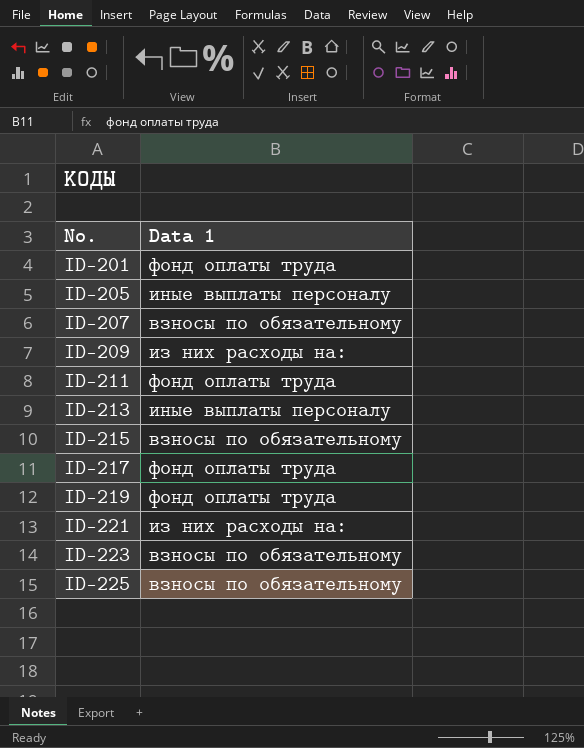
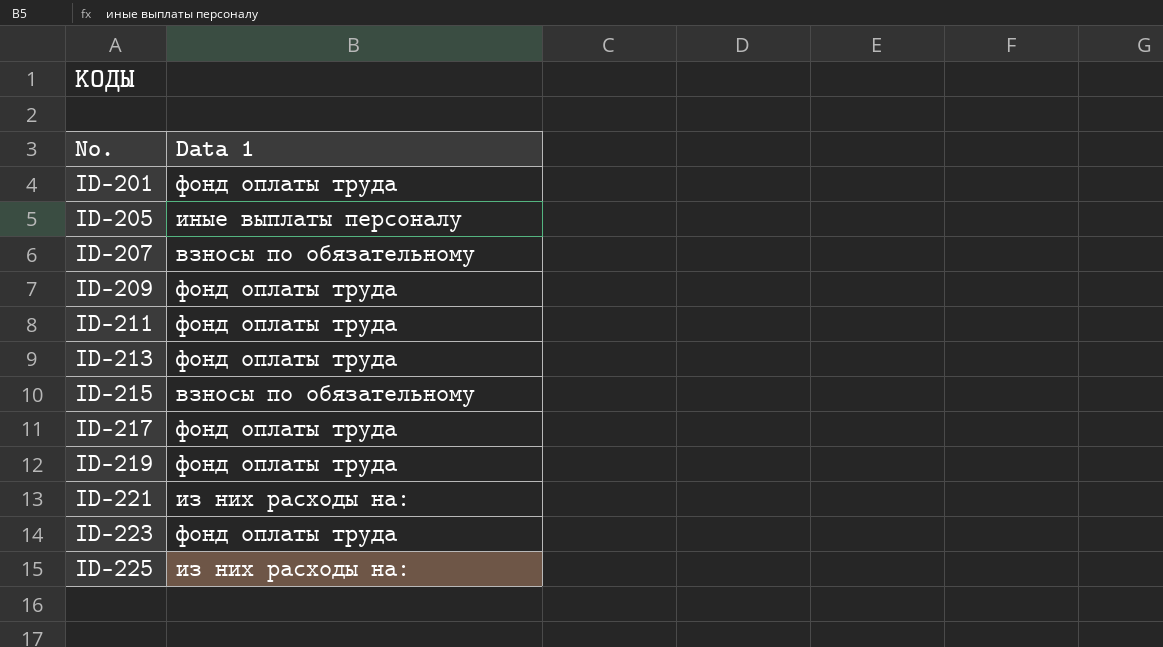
ID-209 | Data 1: из них расходы на: -> фонд оплаты труда
ID-213 | Data 1: иные выплаты персоналу -> фонд оплаты труда
ID-223 | Data 1: взносы по обязательному -> фонд оплаты труда
ID-225 | Data 1: взносы по обязательному -> из них расходы на:

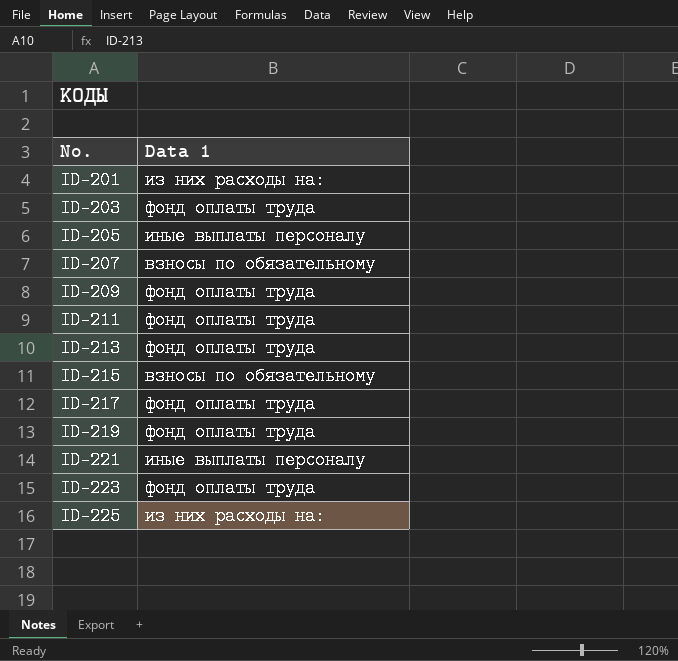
ID-201 | Data 1: фонд оплаты труда -> из них расходы на:
row ID-203: none -> фонд оплаты труда
ID-221 | Data 1: из них расходы на: -> иные выплаты персоналу

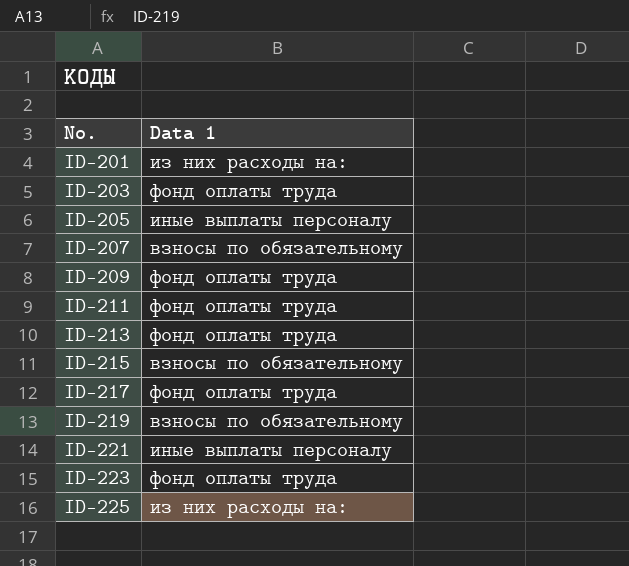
ID-219 | Data 1: фонд оплаты труда -> взносы по обязательному

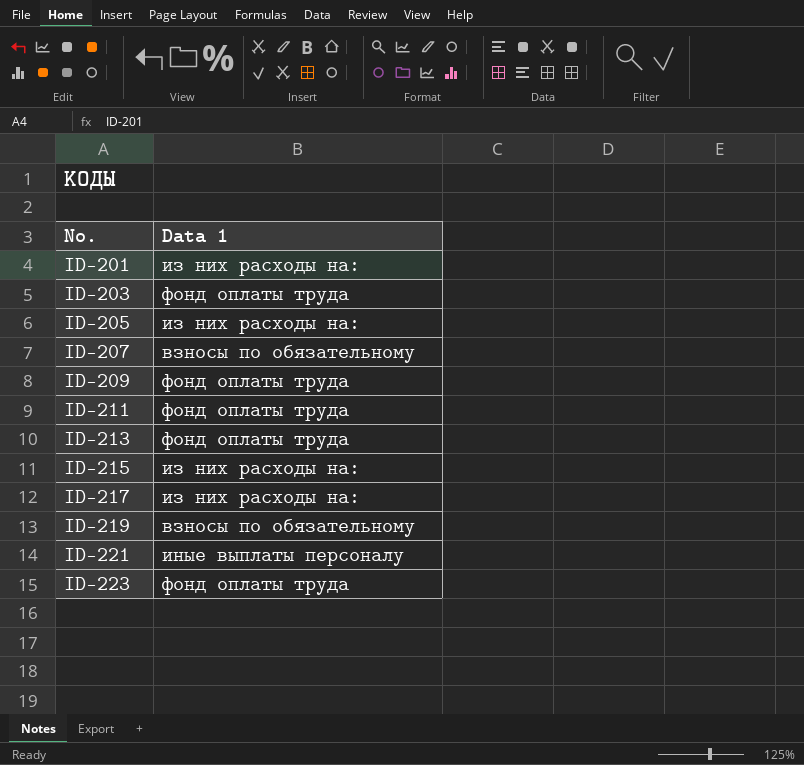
row ID-225: из них расходы на: -> none
ID-205 | Data 1: иные выплаты персоналу -> из них расходы на:
ID-215 | Data 1: взносы по обязательному -> из них расходы на:
ID-217 | Data 1: фонд оплаты труда -> из них расходы на:

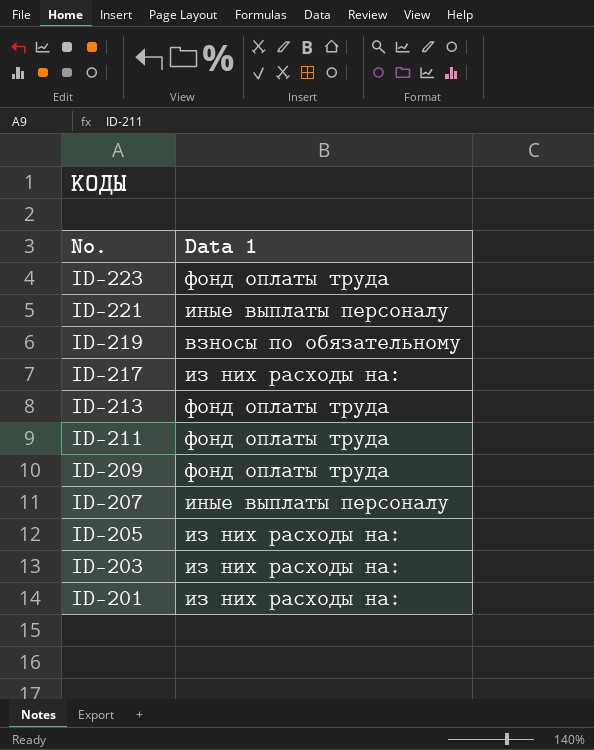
row order: No. ascending -> No. descending
row ID-215: из них расходы на: -> none
ID-207 | Data 1: взносы по обязательному -> иные выплаты персоналу
ID-203 | Data 1: фонд оплаты труда -> из них расходы на:

